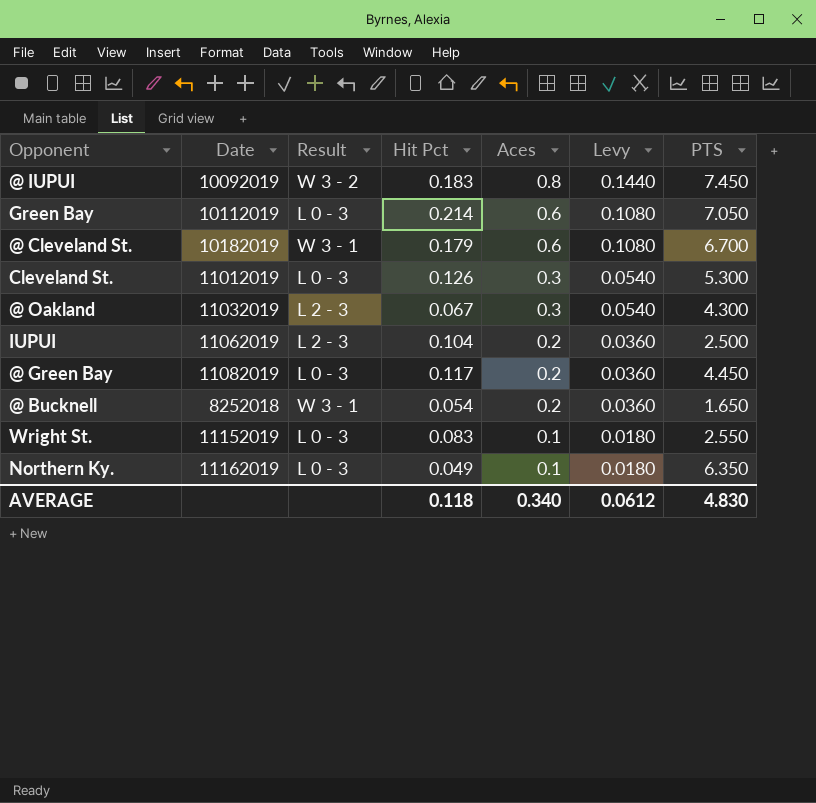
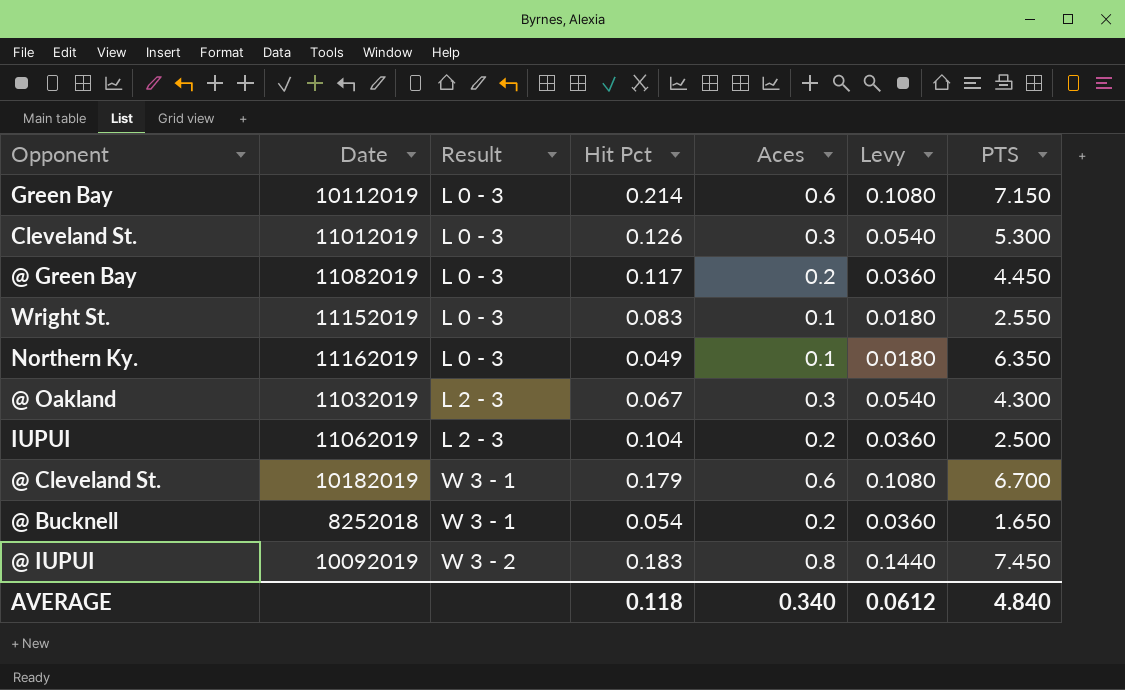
row order: Aces descending -> Result ascending
Green Bay | PTS: 7.050 -> 7.150
AVERAGE | PTS: 4.830 -> 4.840

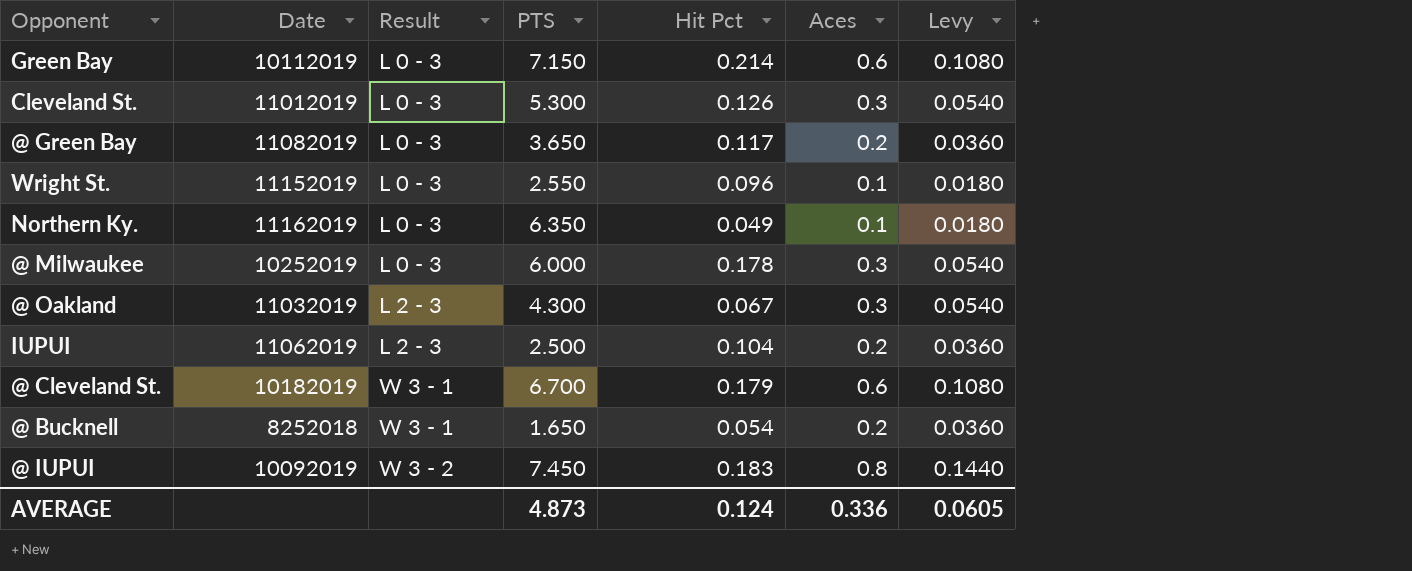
column PTS | position: 7 -> 4
@ Green Bay | PTS: 4.450 -> 3.650
Wright St. | Hit Pct: 0.083 -> 0.096
row @ Milwaukee: none -> 10252019 | L 0 - 3 | 6.000 | 0.178 | 0.3 | 0.0540
AVERAGE | PTS: 4.840 -> 4.873
AVERAGE | Hit Pct: 0.118 -> 0.124
AVERAGE | Aces: 0.340 -> 0.336
AVERAGE | Levy: 0.0612 -> 0.0605

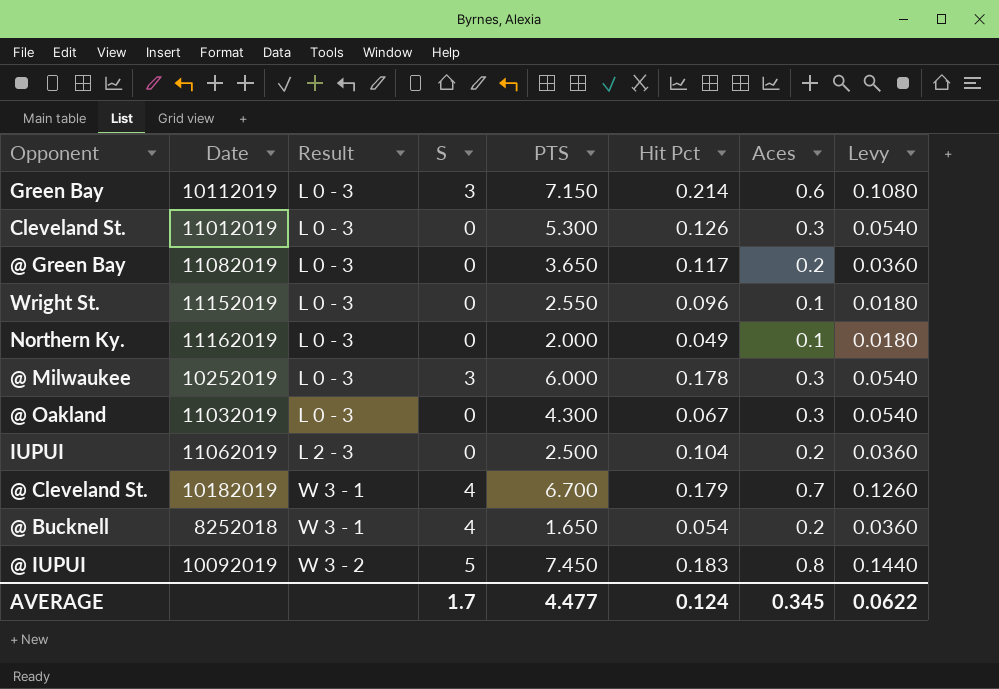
column S | position: none -> 4
Northern Ky. | PTS: 6.350 -> 2.000
@ Oakland | Result: L 2 - 3 -> L 0 - 3
@ Cleveland St. | Aces: 0.6 -> 0.7
@ Cleveland St. | Levy: 0.1080 -> 0.1260
AVERAGE | PTS: 4.873 -> 4.477
AVERAGE | Aces: 0.336 -> 0.345
AVERAGE | Levy: 0.0605 -> 0.0622

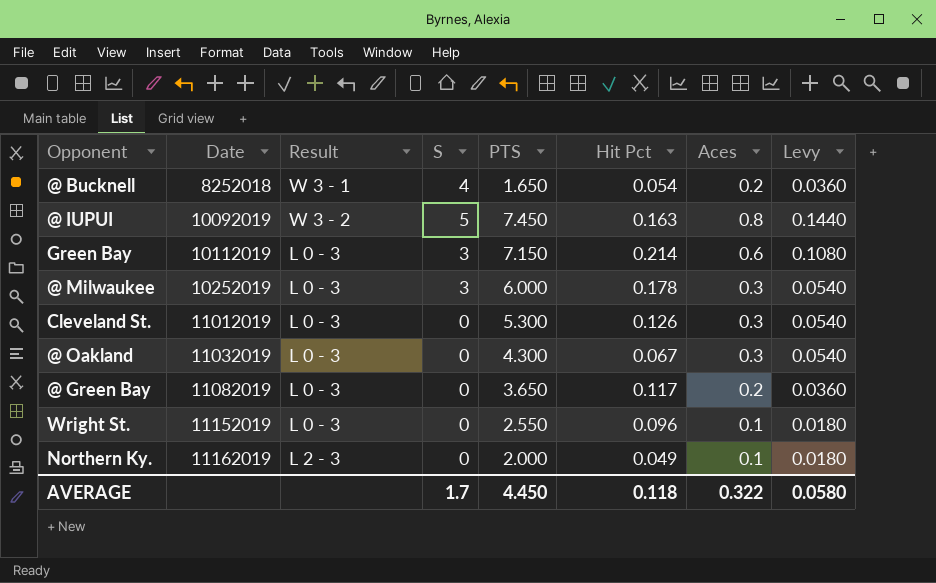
row order: Result ascending -> Date ascending
row IUPUI: 11062019 | L 2 - 3 | 0 | 2.500 | 0.104 | 0.2 | 0.0360 -> none
row @ Cleveland St.: 10182019 | W 3 - 1 | 4 | 6.700 | 0.179 | 0.7 | 0.1260 -> none
@ IUPUI | Hit Pct: 0.183 -> 0.163
Northern Ky. | Result: L 0 - 3 -> L 2 - 3
AVERAGE | PTS: 4.477 -> 4.450
AVERAGE | Hit Pct: 0.124 -> 0.118
AVERAGE | Aces: 0.345 -> 0.322
AVERAGE | Levy: 0.0622 -> 0.0580

